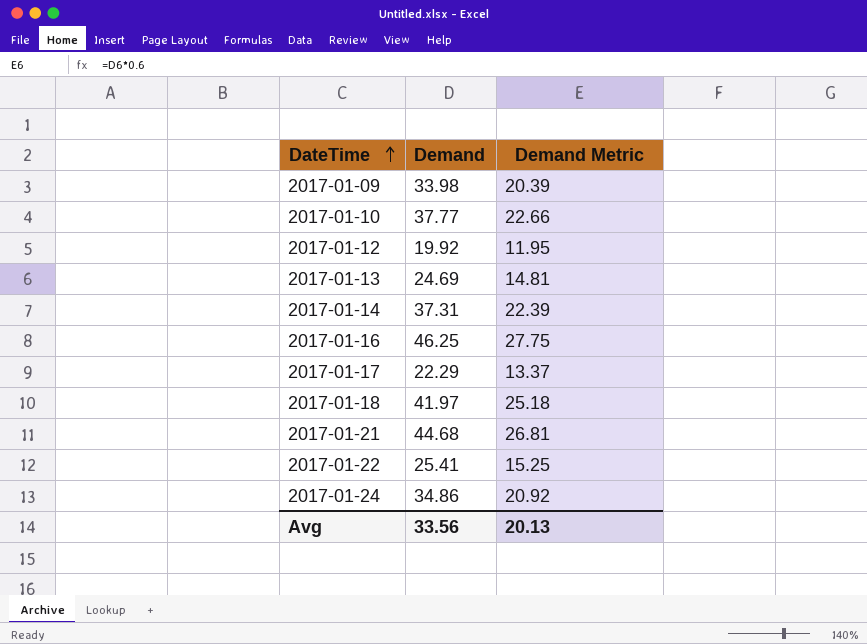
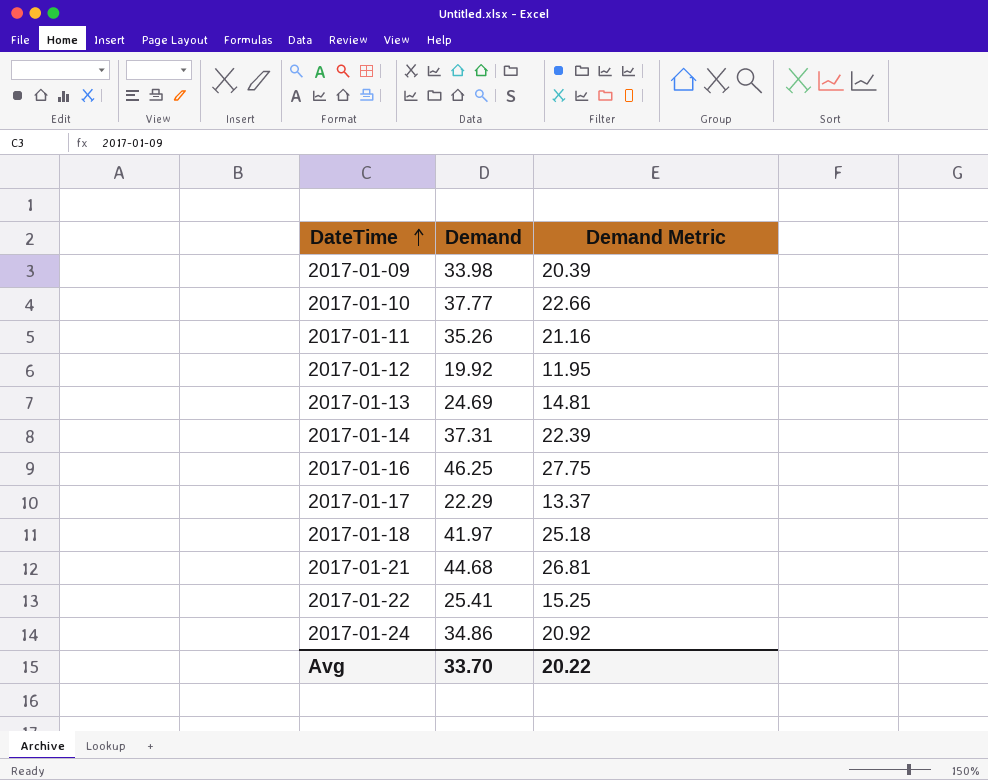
row 2017-01-11: none -> 35.26 | 21.16
Avg | Demand: 33.56 -> 33.70
Avg | Demand Metric: 20.13 -> 20.22

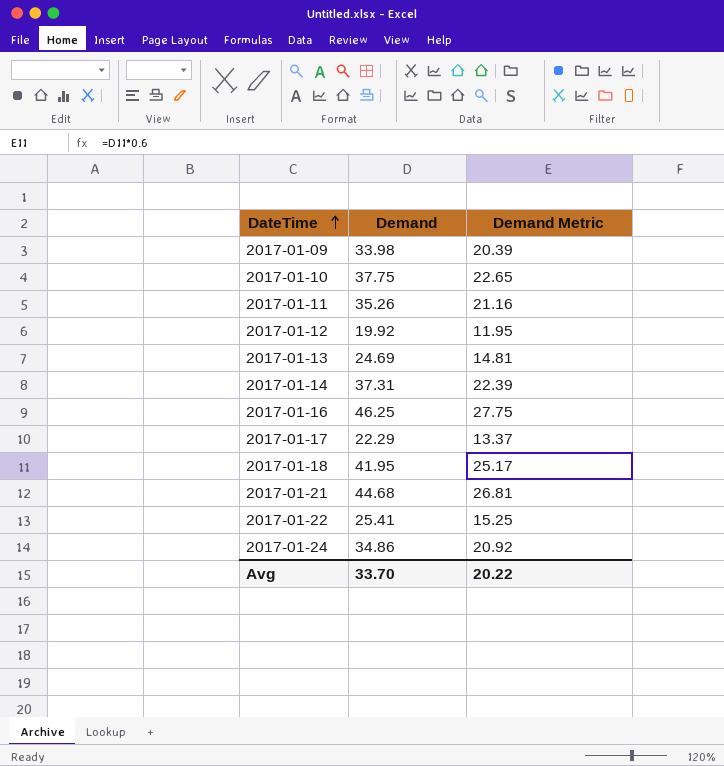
2017-01-10 | Demand: 37.77 -> 37.75
2017-01-10 | Demand Metric: 22.66 -> 22.65
2017-01-18 | Demand: 41.97 -> 41.95
2017-01-18 | Demand Metric: 25.18 -> 25.17

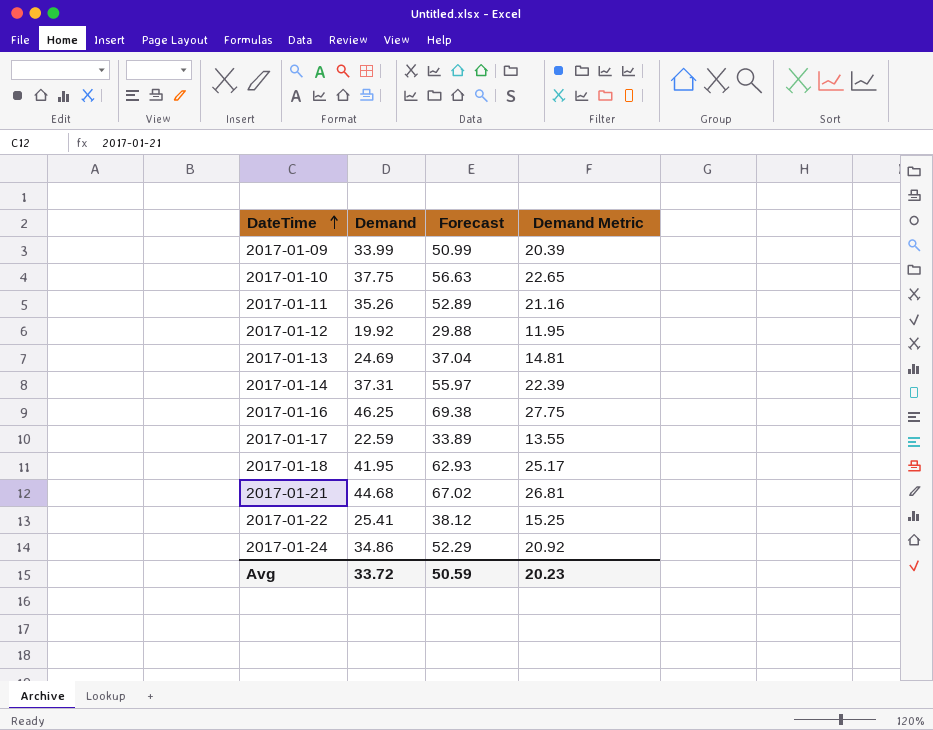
column Forecast | formula: none -> [Demand] * 1.5
2017-01-09 | Demand: 33.98 -> 33.99
2017-01-17 | Demand: 22.29 -> 22.59
2017-01-17 | Demand Metric: 13.37 -> 13.55
Avg | Demand: 33.70 -> 33.72
Avg | Demand Metric: 20.22 -> 20.23

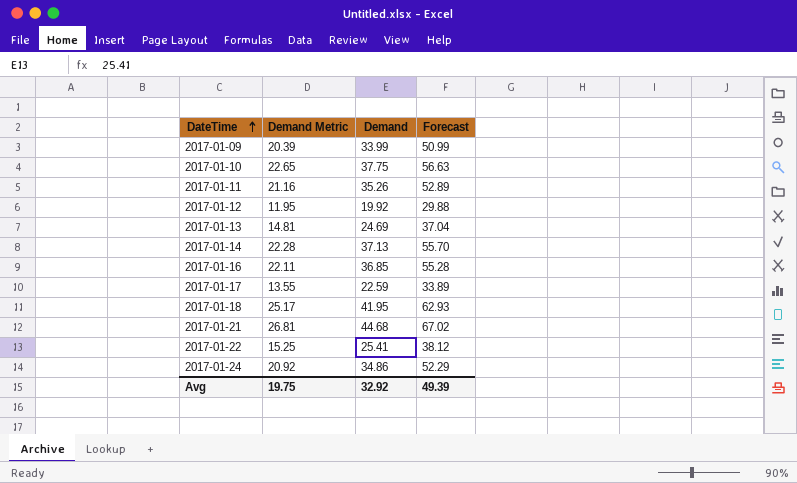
column Demand Metric | position: 4 -> 2
2017-01-14 | Demand Metric: 22.39 -> 22.28
2017-01-14 | Demand: 37.31 -> 37.13
2017-01-14 | Forecast: 55.97 -> 55.70
2017-01-16 | Demand Metric: 27.75 -> 22.11
2017-01-16 | Demand: 46.25 -> 36.85
2017-01-16 | Forecast: 69.38 -> 55.28
Avg | Demand Metric: 20.23 -> 19.75
Avg | Demand: 33.72 -> 32.92
Avg | Forecast: 50.59 -> 49.39

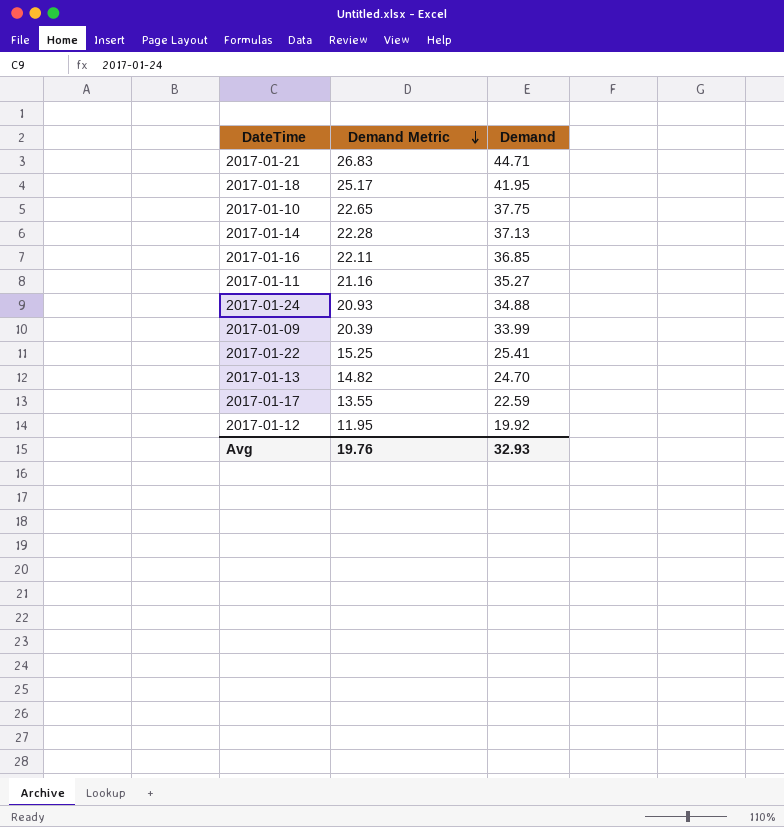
row order: DateTime ascending -> Demand Metric descending
column Forecast | formula: [Demand] * 1.5 -> none
2017-01-21 | Demand Metric: 26.81 -> 26.83
2017-01-21 | Demand: 44.68 -> 44.71
2017-01-11 | Demand: 35.26 -> 35.27
2017-01-24 | Demand Metric: 20.92 -> 20.93
2017-01-24 | Demand: 34.86 -> 34.88
2017-01-13 | Demand Metric: 14.81 -> 14.82
2017-01-13 | Demand: 24.69 -> 24.70
Avg | Demand Metric: 19.75 -> 19.76
Avg | Demand: 32.92 -> 32.93

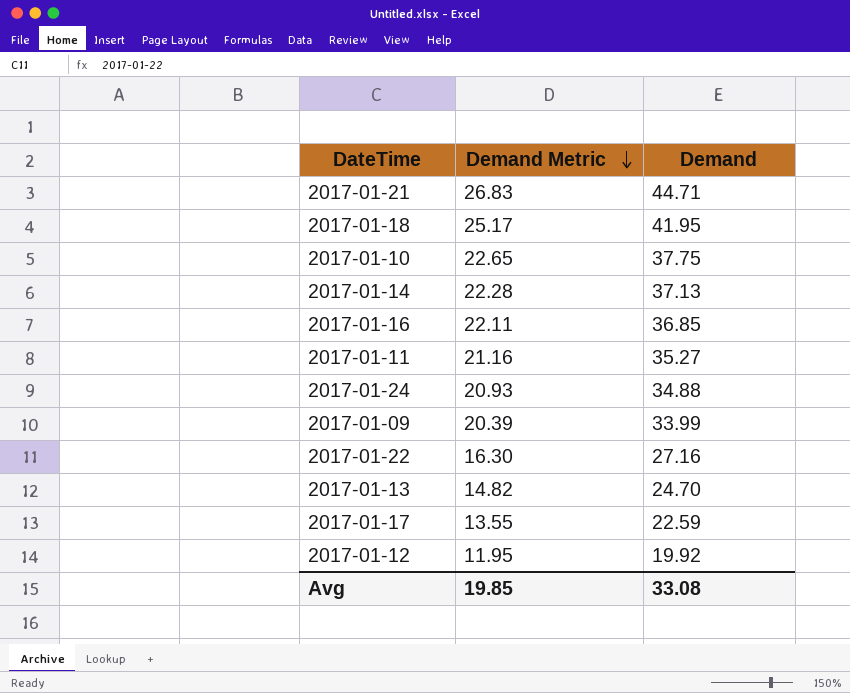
2017-01-22 | Demand Metric: 15.25 -> 16.30
2017-01-22 | Demand: 25.41 -> 27.16
Avg | Demand Metric: 19.76 -> 19.85
Avg | Demand: 32.93 -> 33.08

